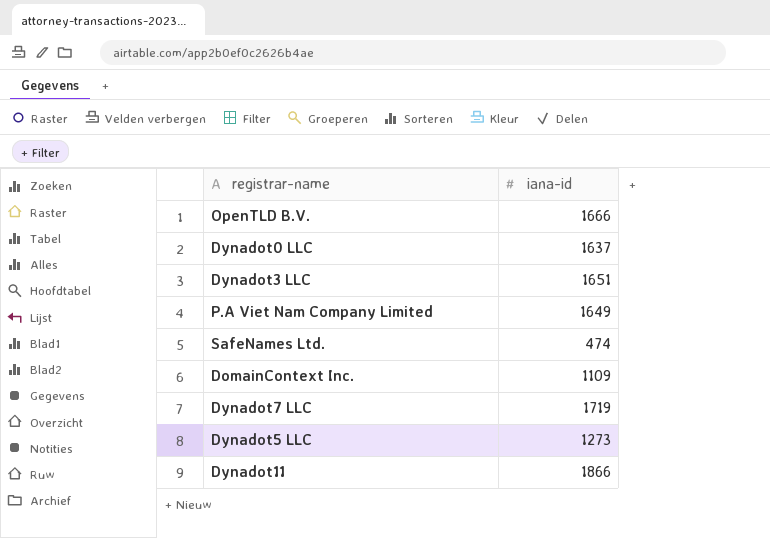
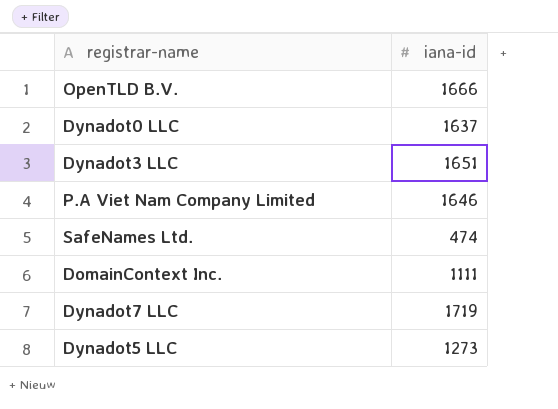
row Dynadot11: 1866 -> none
P.A Viet Nam Company Limited | iana-id: 1649 -> 1646
DomainContext Inc. | iana-id: 1109 -> 1111

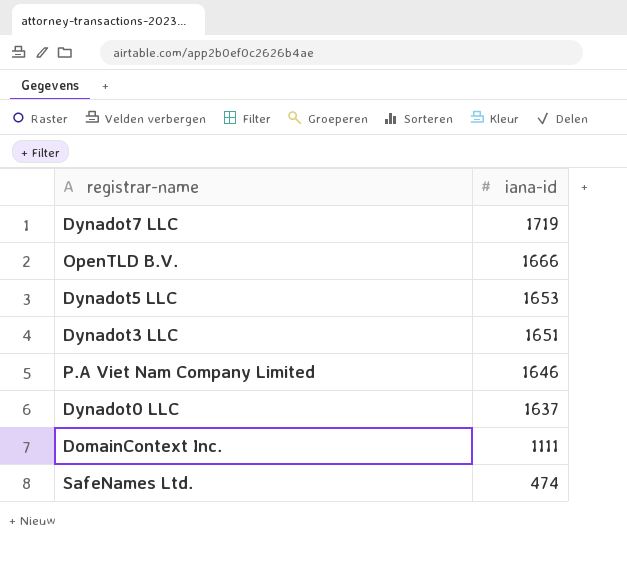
row order: none -> iana-id descending
Dynadot5 LLC | iana-id: 1273 -> 1653

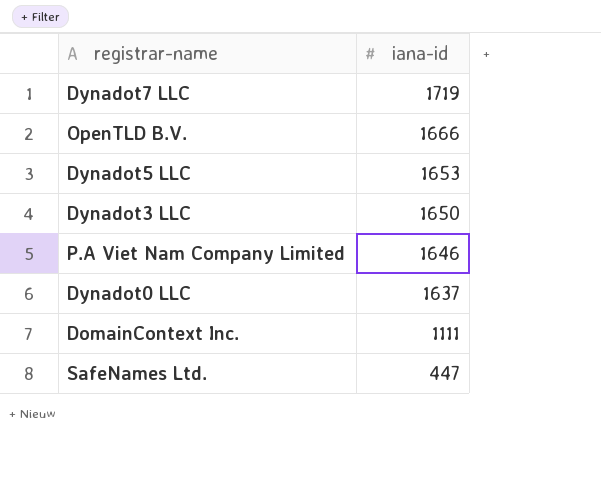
Dynadot3 LLC | iana-id: 1651 -> 1650
SafeNames Ltd. | iana-id: 474 -> 447

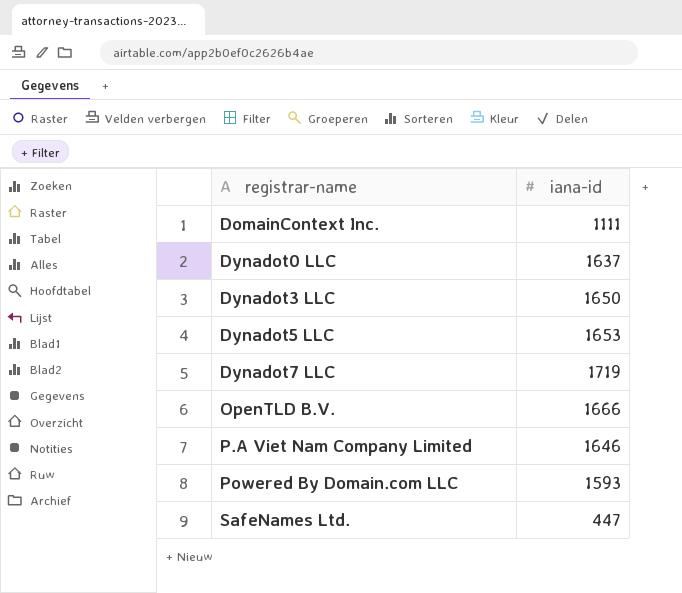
row order: iana-id descending -> registrar-name ascending
row Powered By Domain.com LLC: none -> 1593

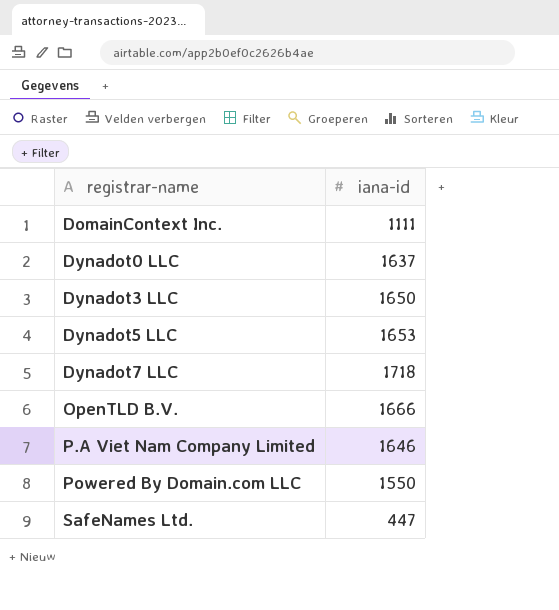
Dynadot7 LLC | iana-id: 1719 -> 1718
Powered By Domain.com LLC | iana-id: 1593 -> 1550

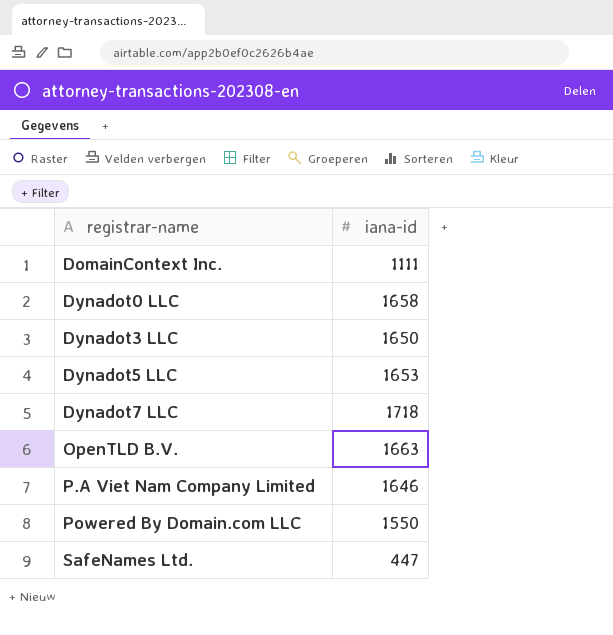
Dynadot0 LLC | iana-id: 1637 -> 1658
OpenTLD B.V. | iana-id: 1666 -> 1663

